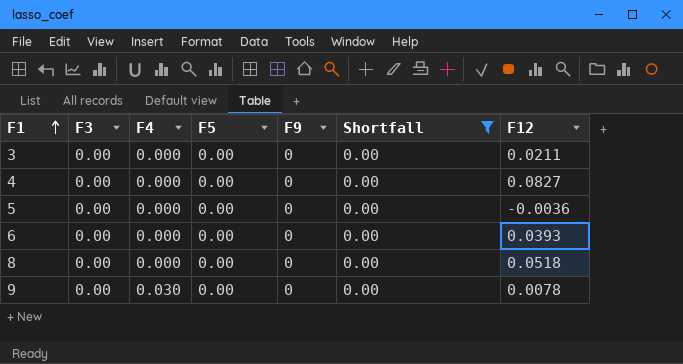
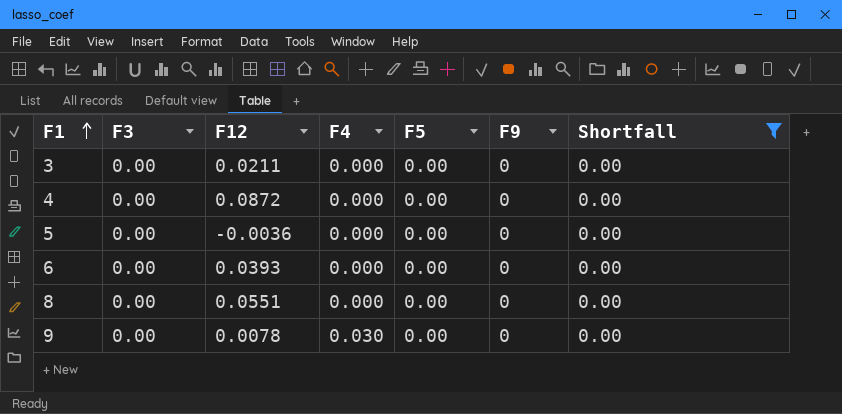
column F12 | position: 7 -> 3
4 | F12: 0.0827 -> 0.0872
8 | F12: 0.0518 -> 0.0551

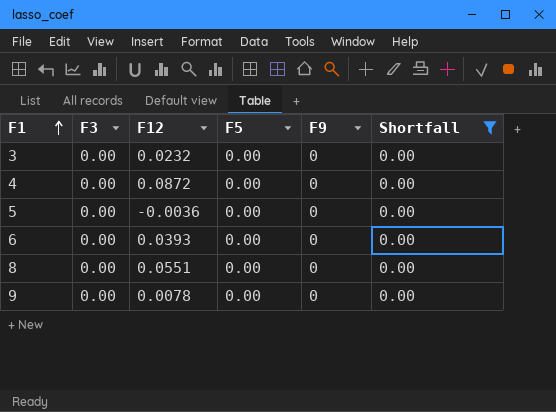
column F4 | position: 4 -> none
3 | F12: 0.0211 -> 0.0232

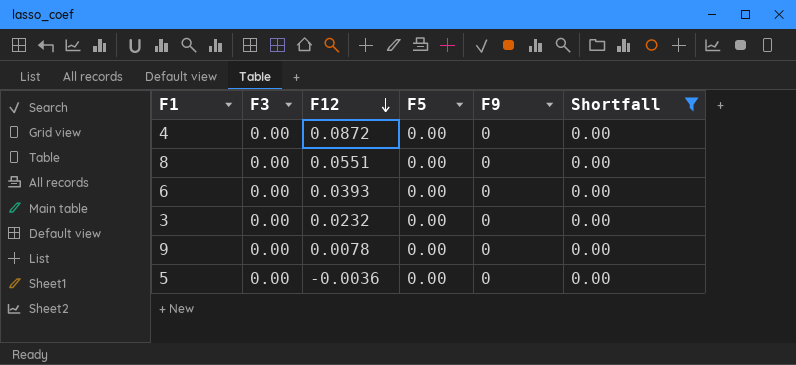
row order: F1 ascending -> F12 descending

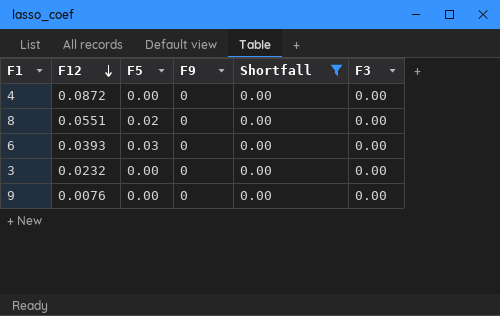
column F3 | position: 2 -> 6
row 5: 0.00 | -0.0036 | 0.00 | 0 | 0.00 -> none
8 | F5: 0.00 -> 0.02
6 | F5: 0.00 -> 0.03
9 | F12: 0.0078 -> 0.0076

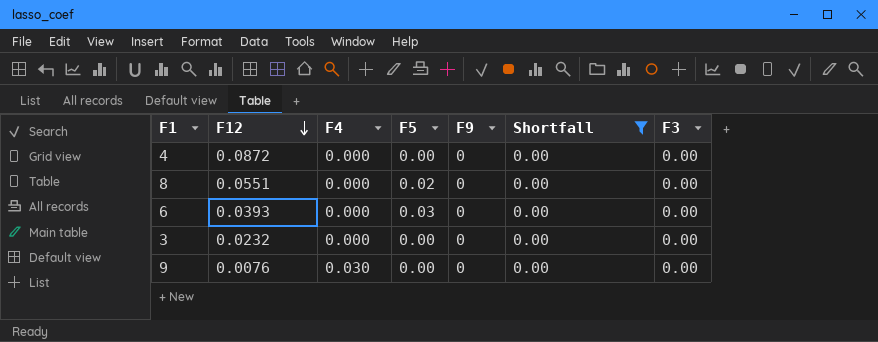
column F4 | position: none -> 3

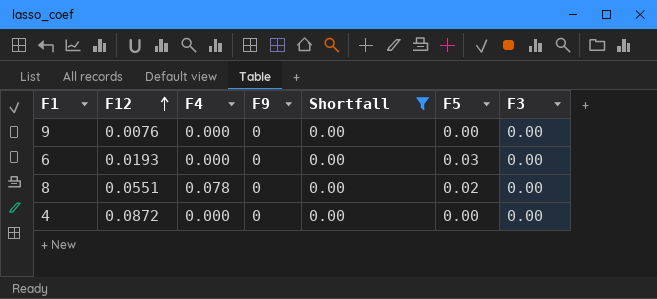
row order: F12 descending -> F12 ascending
column F5 | position: 4 -> 6
row 3: 0.0232 | 0.000 | 0.00 | 0 | 0.00 | 0.00 -> none
9 | F4: 0.030 -> 0.000
6 | F12: 0.0393 -> 0.0193
8 | F4: 0.000 -> 0.078

